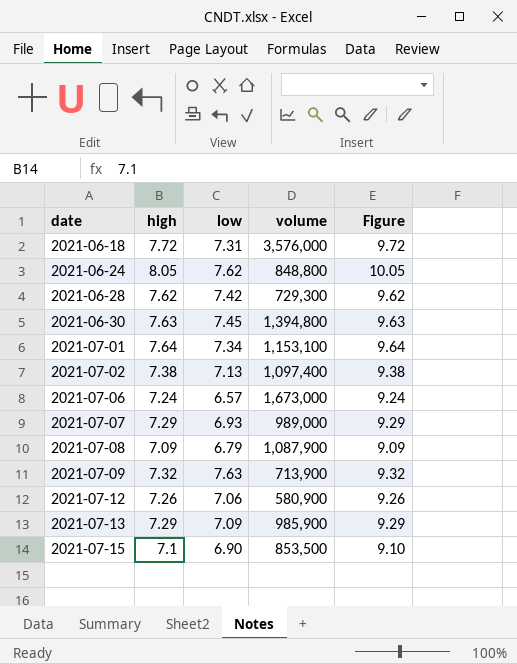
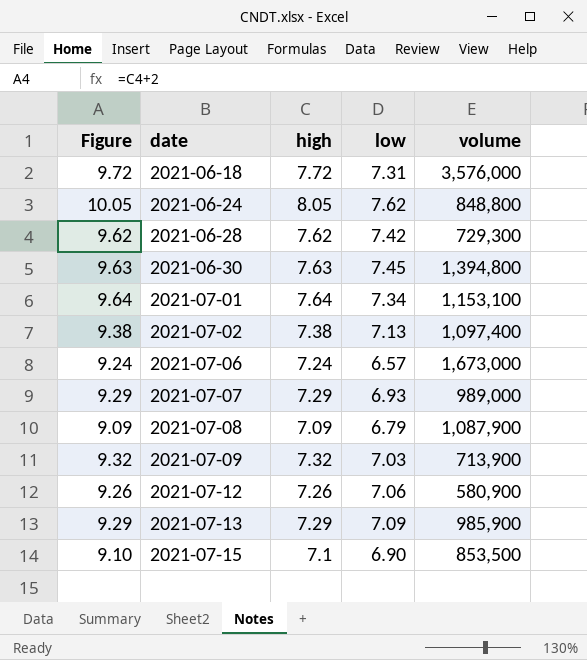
column Figure | position: 5 -> 1
2021-07-09 | low: 7.63 -> 7.03

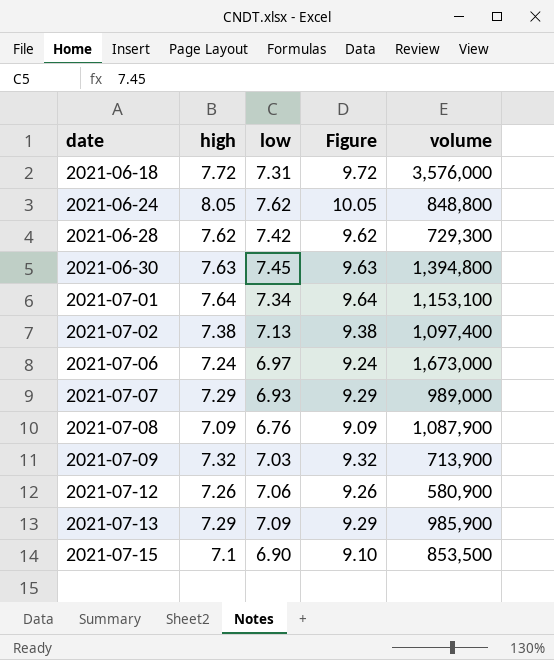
column Figure | position: 1 -> 4
2021-07-06 | low: 6.57 -> 6.97
2021-07-08 | low: 6.79 -> 6.76

